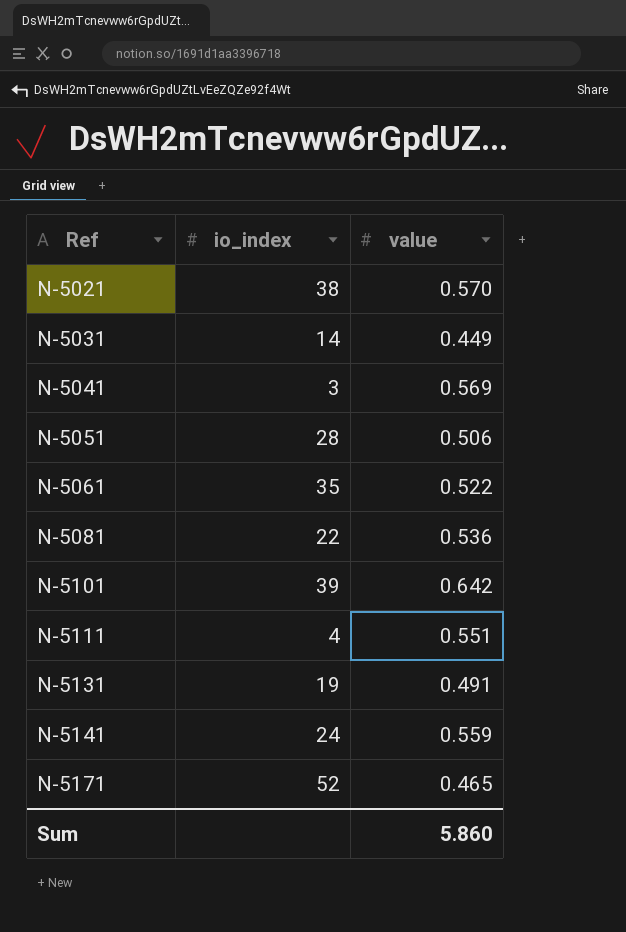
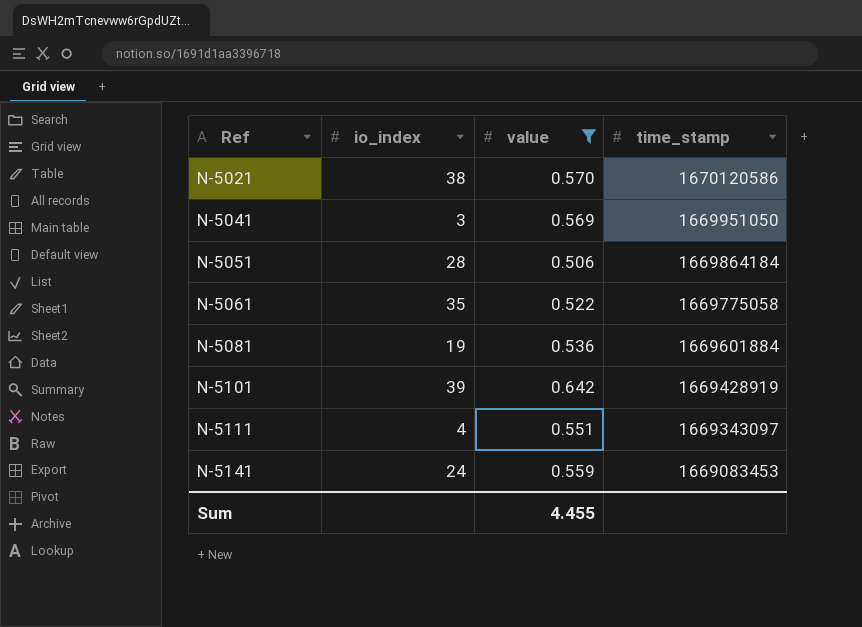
filter: none -> value >= 0.506
column time_stamp | position: none -> 4
N-5081 | io_index: 22 -> 19
Sum | value: 5.860 -> 4.455

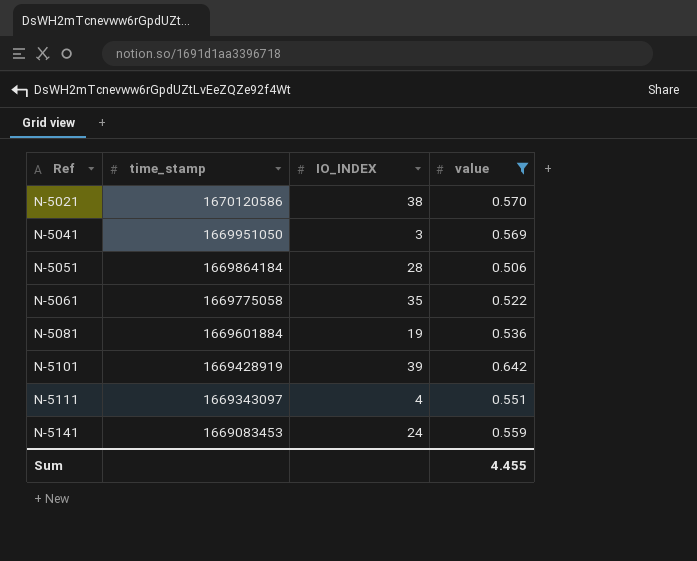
column time_stamp | position: 4 -> 2
column name: io_index -> IO_INDEX

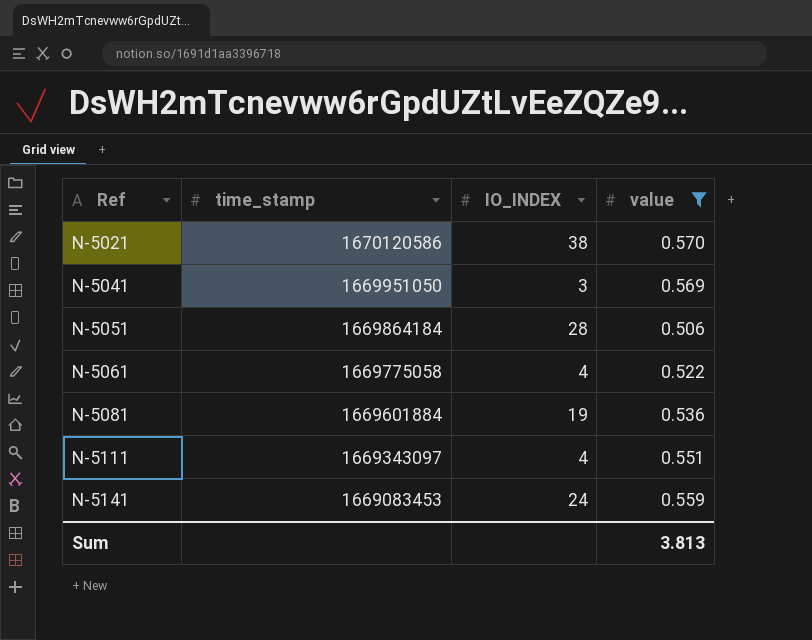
row N-5101: 1669428919 | 39 | 0.642 -> none
N-5061 | IO_INDEX: 35 -> 4
Sum | value: 4.455 -> 3.813

